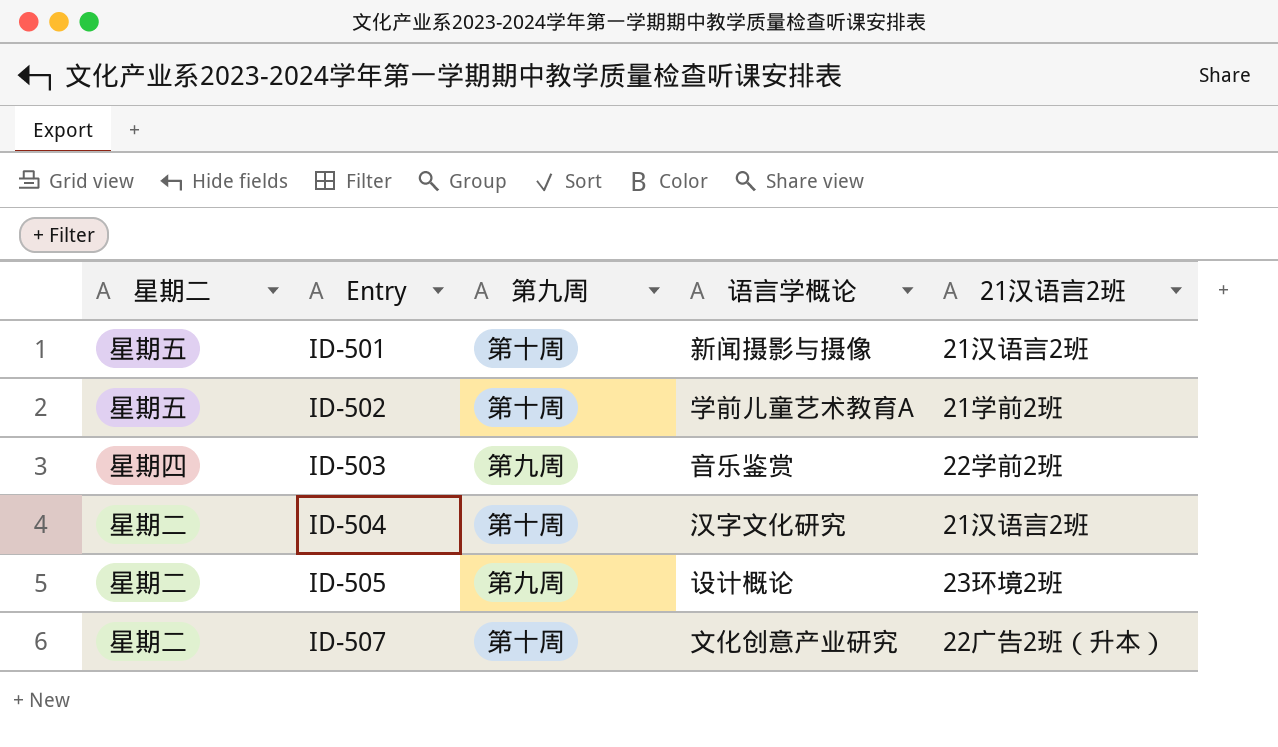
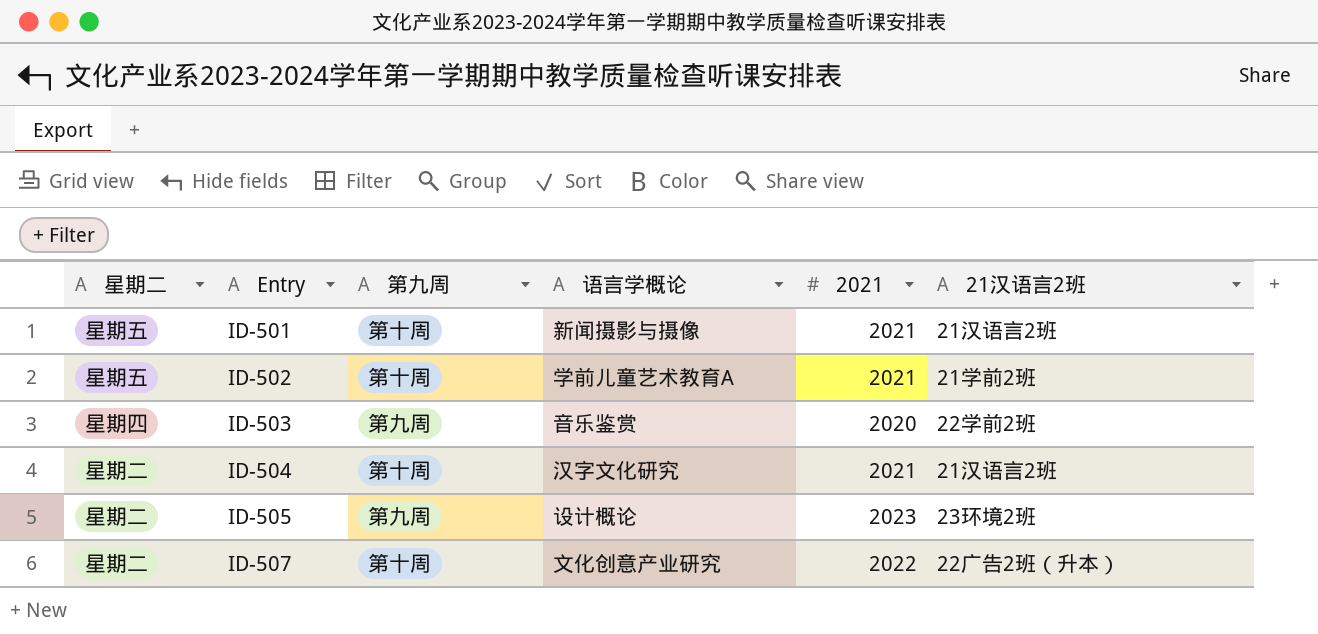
column 2021 | position: none -> 5

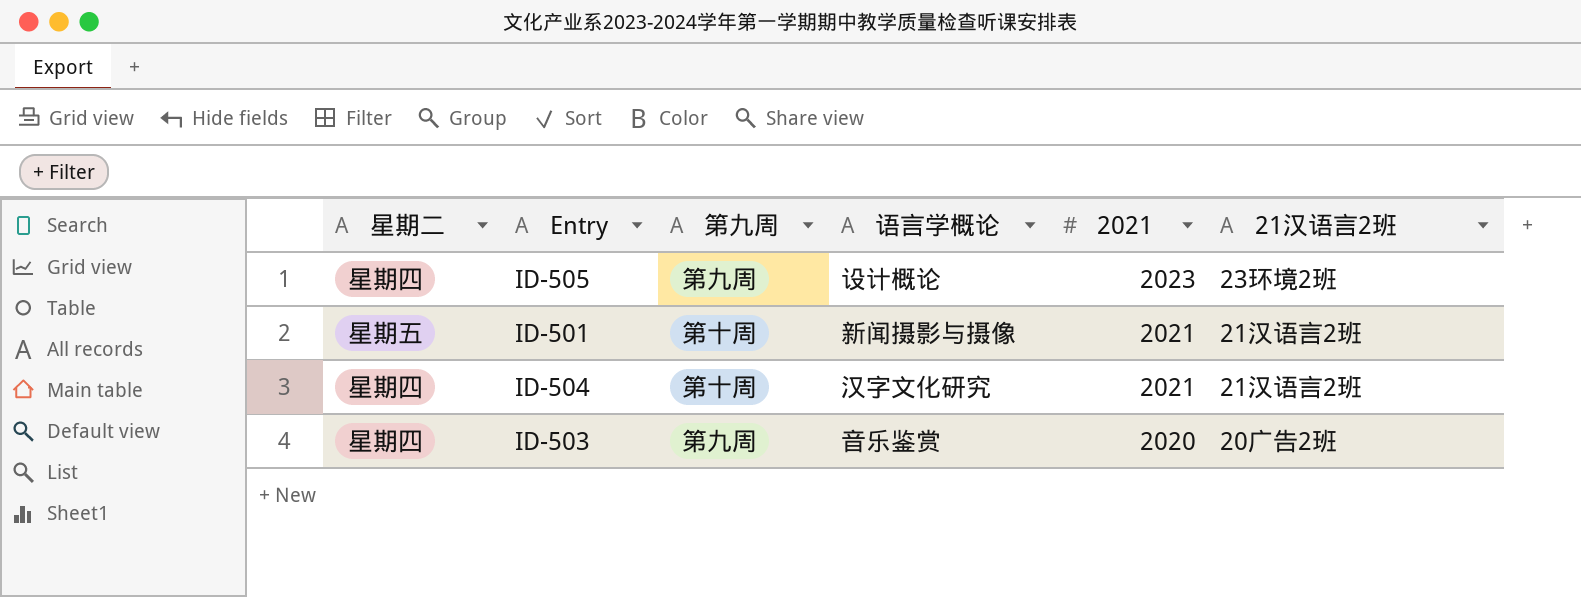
row order: Entry ascending -> 2021 descending
row ID-502: 星期五 | 第十周 | 学前儿童艺术教育A | 2021 | 21学前2班 -> none
row ID-507: 星期二 | 第十周 | 文化创意产业研究 | 2022 | 22广告2班（升本） -> none
ID-505 | 星期二: 星期二 -> 星期四
ID-504 | 星期二: 星期二 -> 星期四
ID-503 | 21汉语言2班: 22学前2班 -> 20广告2班

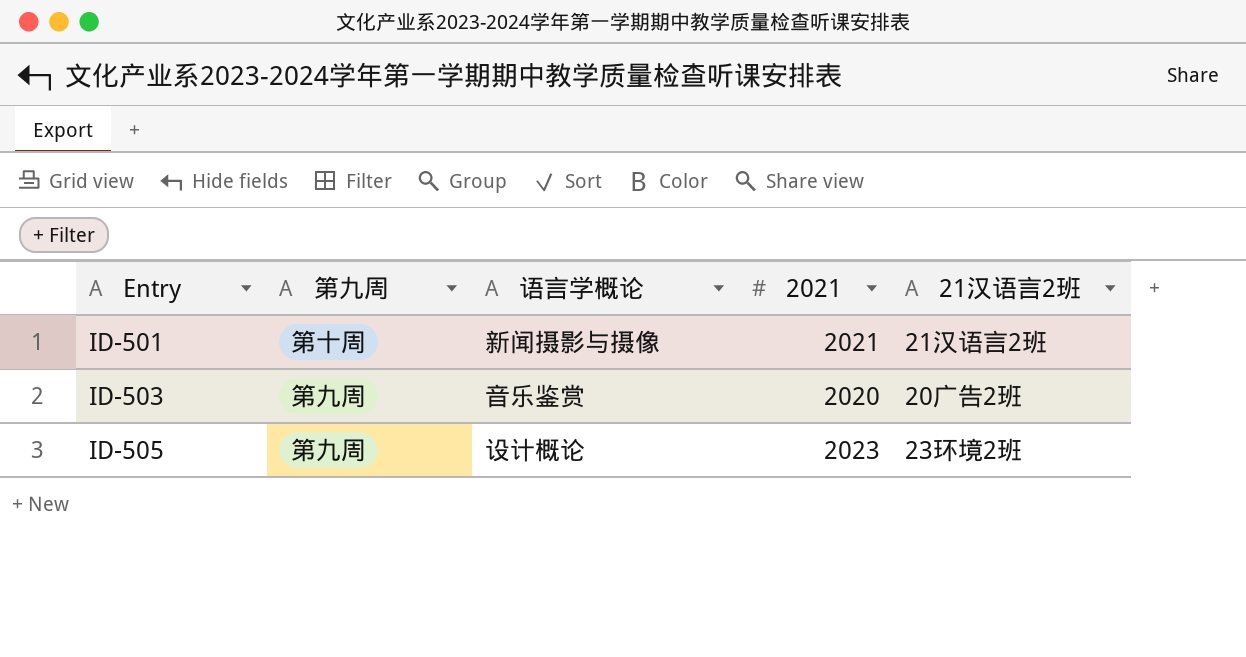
row order: 2021 descending -> Entry ascending
column 星期二 | position: 1 -> none
row ID-504: 星期四 | 第十周 | 汉字文化研究 | 2021 | 21汉语言2班 -> none

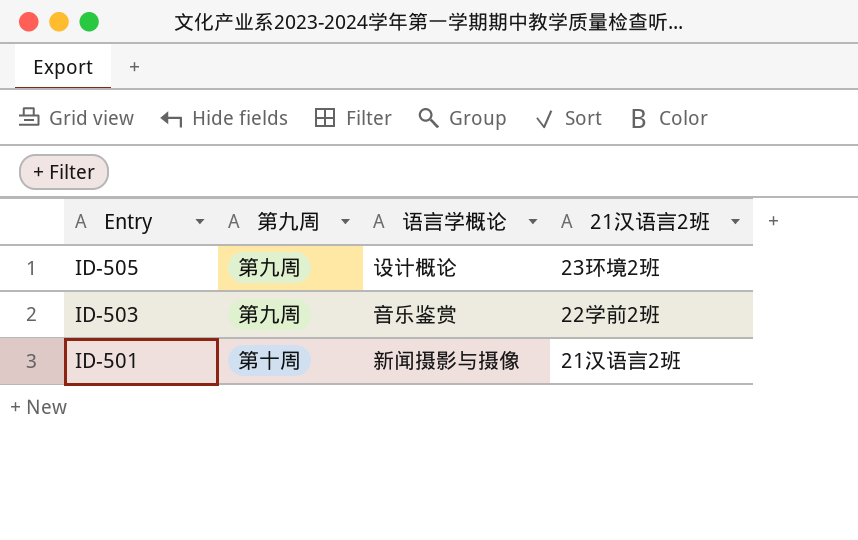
row order: Entry ascending -> Entry descending
column 2021 | position: 4 -> none
ID-503 | 21汉语言2班: 20广告2班 -> 22学前2班

